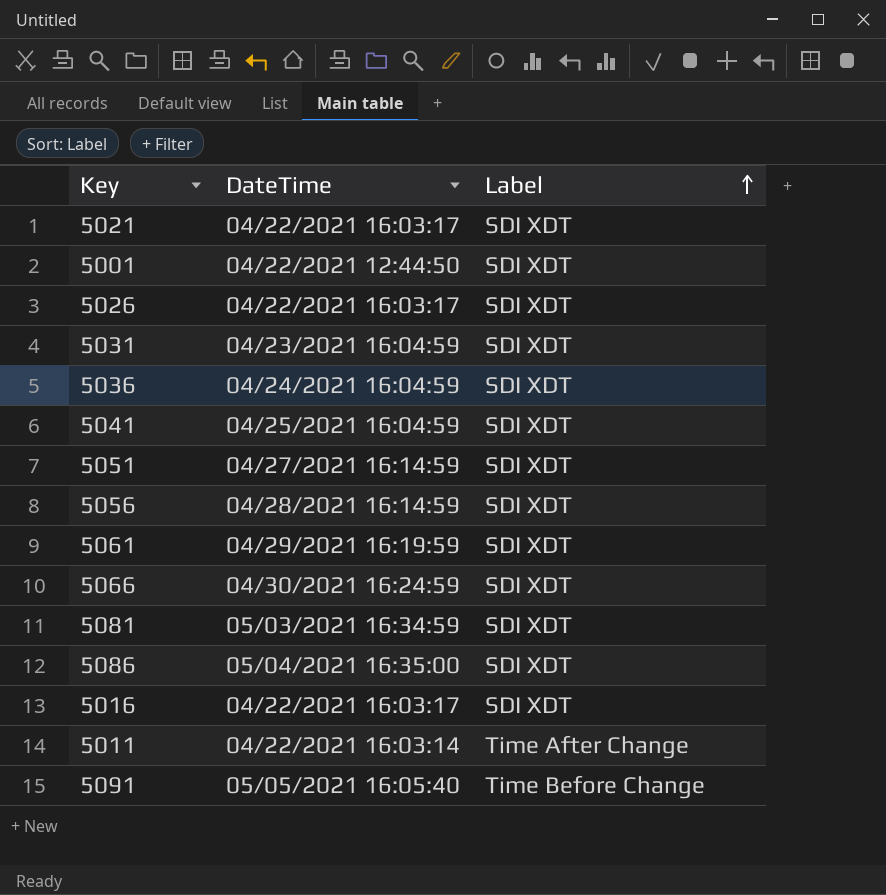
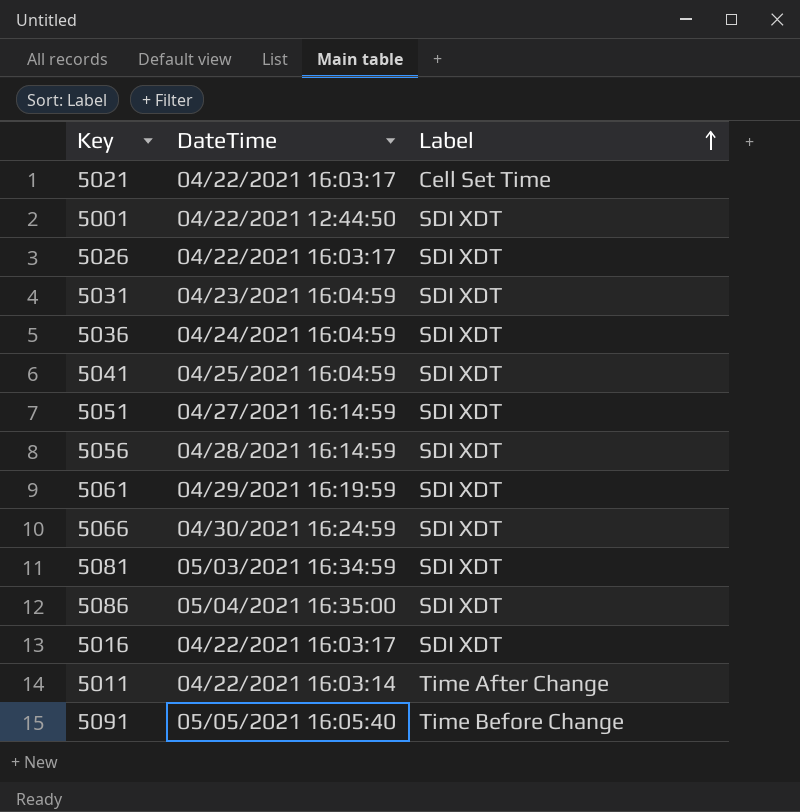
5021 | Label: SDI XDT -> Cell Set Time

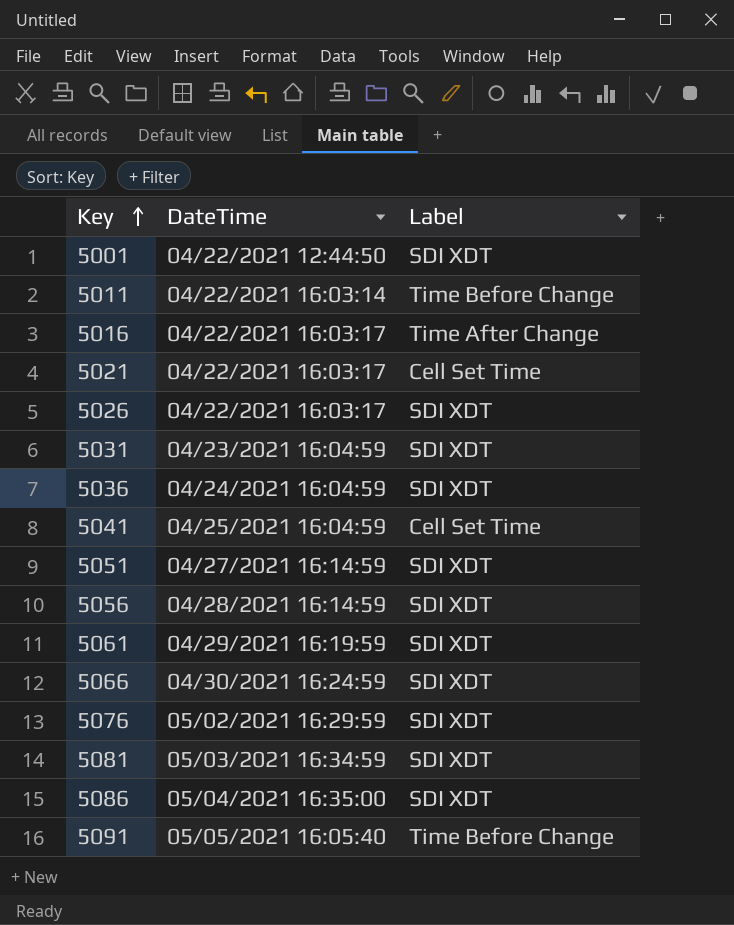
row order: Label ascending -> Key ascending
5011 | Label: Time After Change -> Time Before Change
5016 | Label: SDI XDT -> Time After Change
5041 | Label: SDI XDT -> Cell Set Time
row 5076: none -> 05/02/2021 16:29:59 | SDI XDT

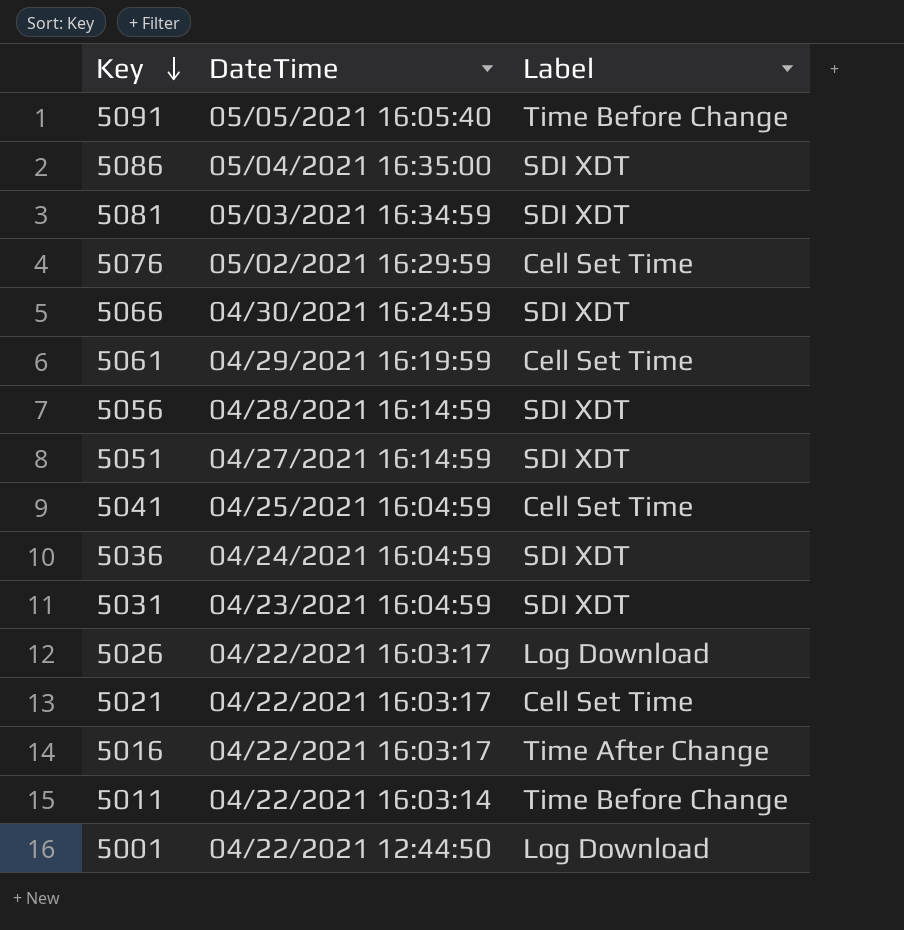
row order: Key ascending -> Key descending
5076 | Label: SDI XDT -> Cell Set Time
5061 | Label: SDI XDT -> Cell Set Time
5026 | Label: SDI XDT -> Log Download
5001 | Label: SDI XDT -> Log Download

